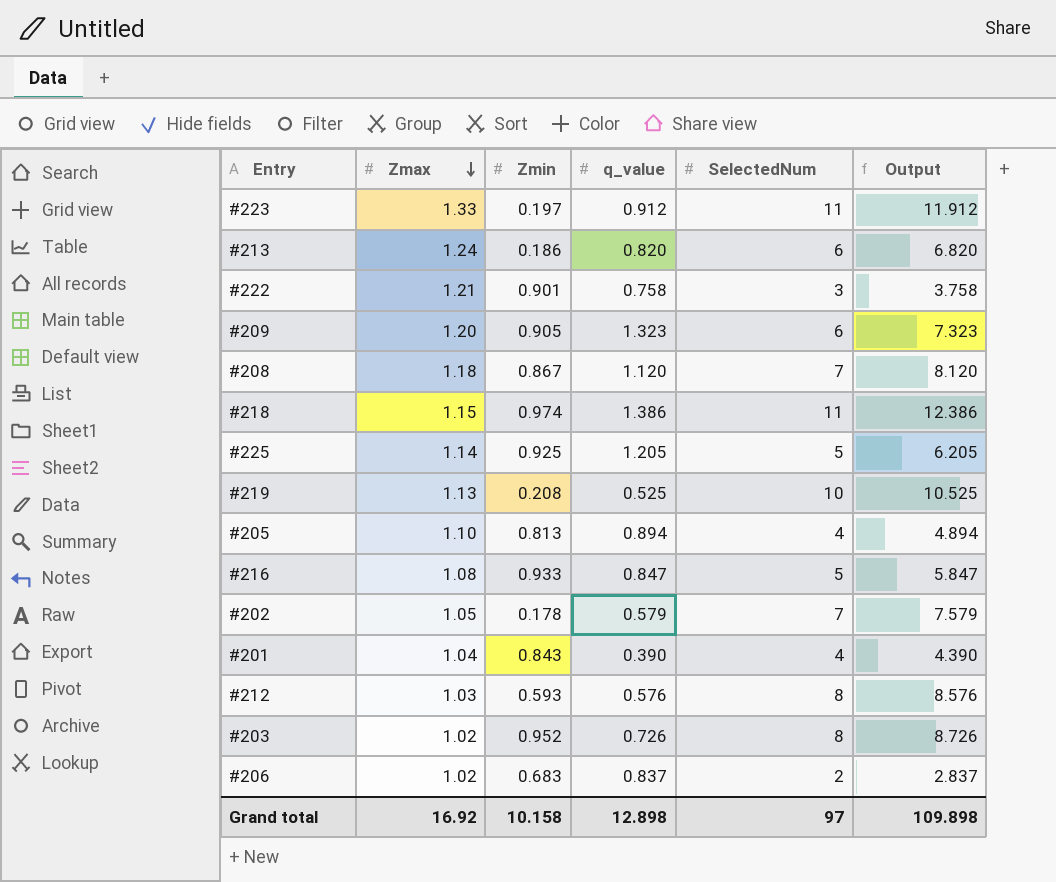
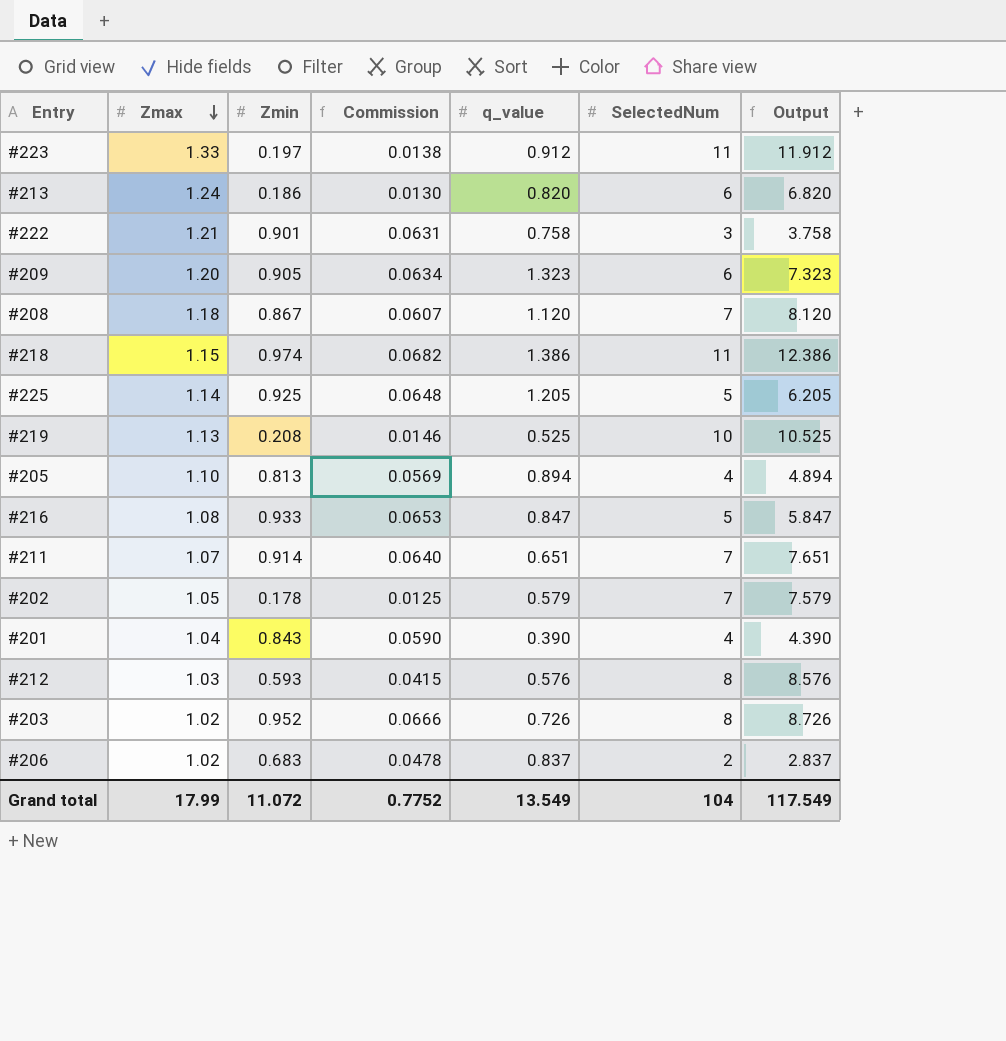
column Commission | formula: none -> [Zmin] * 0.07
row #211: none -> 1.07 | 0.914 | 0.0640 | 0.651 | 7 | 7.651
Grand total | Zmax: 16.92 -> 17.99
Grand total | Zmin: 10.158 -> 11.072
Grand total | q_value: 12.898 -> 13.549
Grand total | SelectedNum: 97 -> 104
Grand total | Output: 109.898 -> 117.549

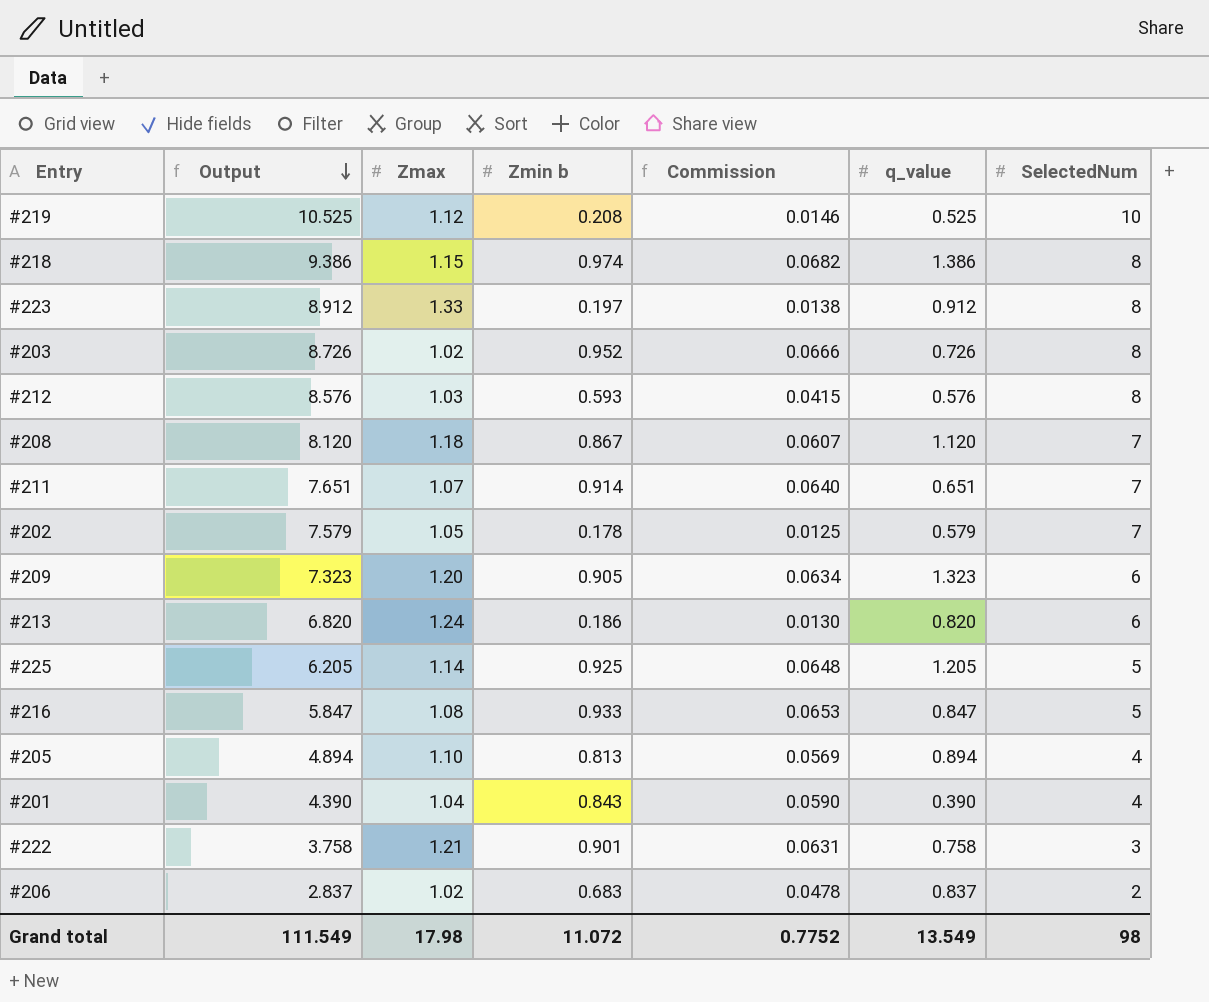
row order: Zmax descending -> Output descending
column Output | position: 7 -> 2
column name: Zmin -> Zmin b
#219 | Zmax: 1.13 -> 1.12
#218 | Output: 12.386 -> 9.386
#218 | SelectedNum: 11 -> 8
#223 | Output: 11.912 -> 8.912
#223 | SelectedNum: 11 -> 8
Grand total | Output: 117.549 -> 111.549
Grand total | Zmax: 17.99 -> 17.98
Grand total | SelectedNum: 104 -> 98

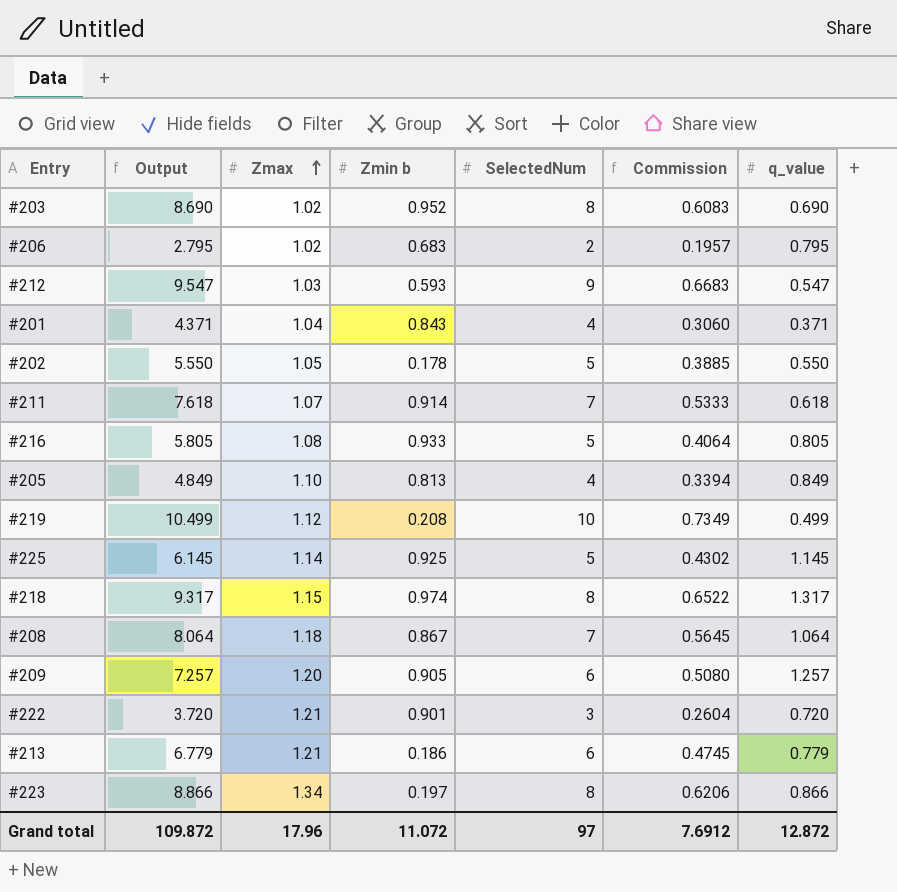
row order: Output descending -> Zmax ascending
column SelectedNum | position: 7 -> 5
column Commission | formula: [Zmin b] * 0.07 -> [Output] * 0.07
#203 | Output: 8.726 -> 8.690
#203 | q_value: 0.726 -> 0.690
#206 | Output: 2.837 -> 2.795
#206 | q_value: 0.837 -> 0.795
#212 | Output: 8.576 -> 9.547
#212 | SelectedNum: 8 -> 9
#212 | q_value: 0.576 -> 0.547
#201 | Output: 4.390 -> 4.371
#201 | q_value: 0.390 -> 0.371
#202 | Output: 7.579 -> 5.550
#202 | SelectedNum: 7 -> 5
#202 | q_value: 0.579 -> 0.550
#211 | Output: 7.651 -> 7.618
#211 | q_value: 0.651 -> 0.618
#216 | Output: 5.847 -> 5.805
#216 | q_value: 0.847 -> 0.805
#205 | Output: 4.894 -> 4.849
#205 | q_value: 0.894 -> 0.849
#219 | Output: 10.525 -> 10.499
#219 | q_value: 0.525 -> 0.499
#225 | Output: 6.205 -> 6.145
#225 | q_value: 1.205 -> 1.145
#218 | Output: 9.386 -> 9.317
#218 | q_value: 1.386 -> 1.317
#208 | Output: 8.120 -> 8.064
#208 | q_value: 1.120 -> 1.064
#209 | Output: 7.323 -> 7.257
#209 | q_value: 1.323 -> 1.257
#222 | Output: 3.758 -> 3.720
#222 | q_value: 0.758 -> 0.720
#213 | Output: 6.820 -> 6.779
#213 | Zmax: 1.24 -> 1.21
#213 | q_value: 0.820 -> 0.779
#223 | Output: 8.912 -> 8.866
#223 | Zmax: 1.33 -> 1.34
#223 | q_value: 0.912 -> 0.866
Grand total | Output: 111.549 -> 109.872
Grand total | Zmax: 17.98 -> 17.96
Grand total | SelectedNum: 98 -> 97
Grand total | Commission: 0.7752 -> 7.6912
Grand total | q_value: 13.549 -> 12.872

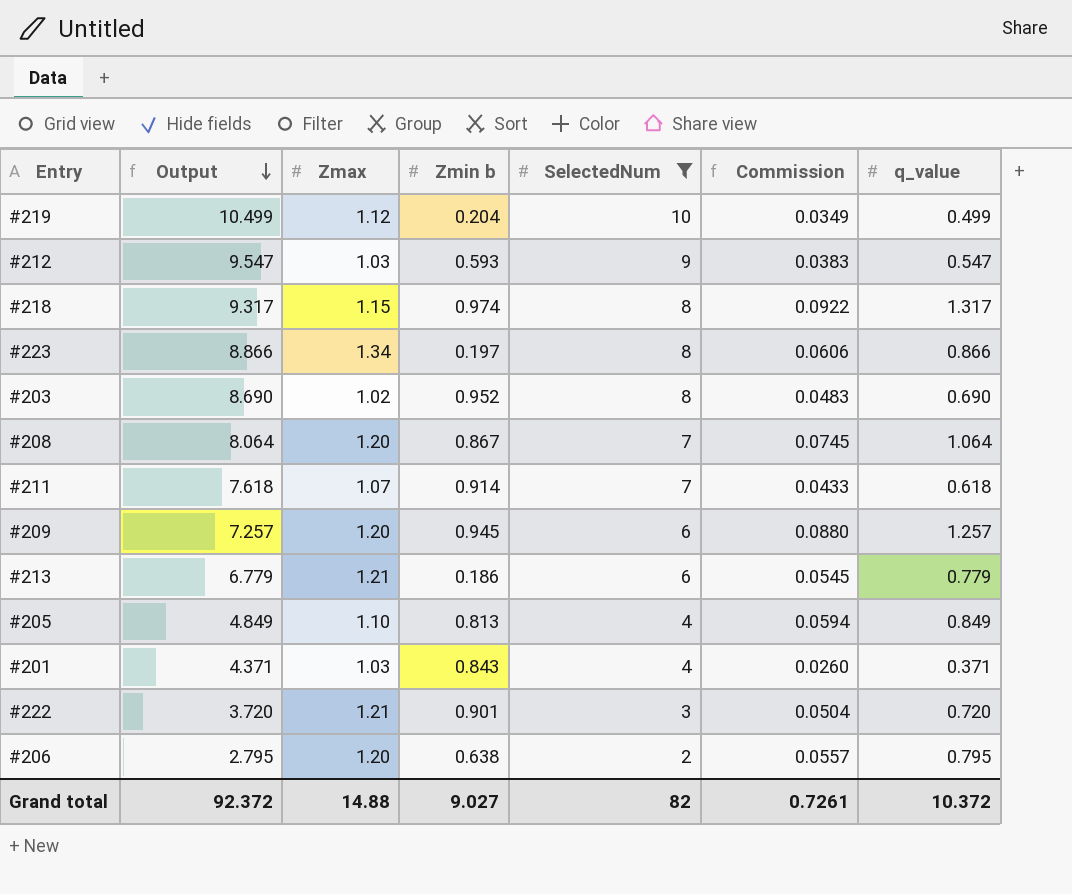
filter: none -> SelectedNum != 5
row order: Zmax ascending -> Output descending
column Commission | formula: [Output] * 0.07 -> [q_value] * 0.07
#219 | Zmin b: 0.208 -> 0.204
#208 | Zmax: 1.18 -> 1.20
#209 | Zmin b: 0.905 -> 0.945
#201 | Zmax: 1.04 -> 1.03
#206 | Zmax: 1.02 -> 1.20
#206 | Zmin b: 0.683 -> 0.638
Grand total | Output: 109.872 -> 92.372
Grand total | Zmax: 17.96 -> 14.88
Grand total | Zmin b: 11.072 -> 9.027
Grand total | SelectedNum: 97 -> 82
Grand total | Commission: 7.6912 -> 0.7261
Grand total | q_value: 12.872 -> 10.372

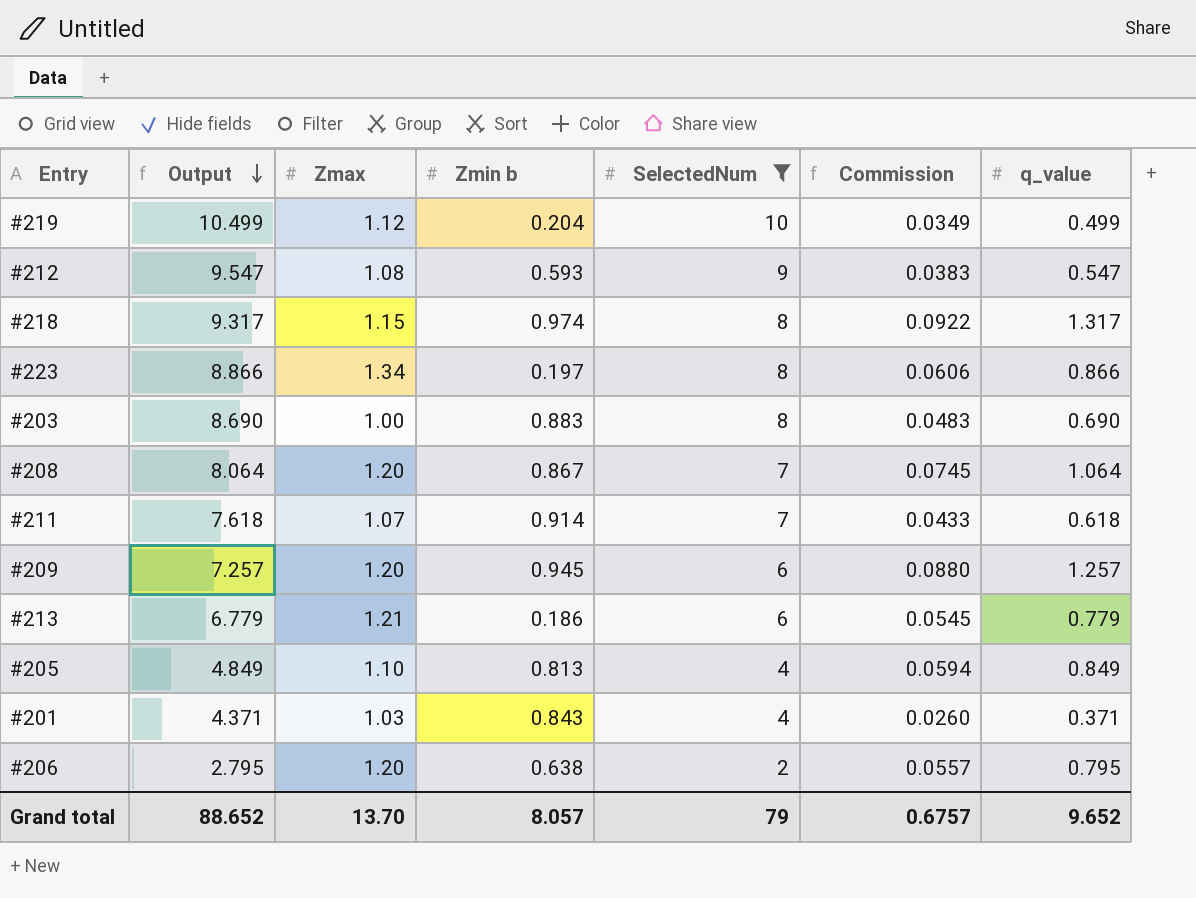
row #222: 3.720 | 1.21 | 0.901 | 3 | 0.0504 | 0.720 -> none
#212 | Zmax: 1.03 -> 1.08
#203 | Zmax: 1.02 -> 1.00
#203 | Zmin b: 0.952 -> 0.883
Grand total | Output: 92.372 -> 88.652
Grand total | Zmax: 14.88 -> 13.70
Grand total | Zmin b: 9.027 -> 8.057
Grand total | SelectedNum: 82 -> 79
Grand total | Commission: 0.7261 -> 0.6757
Grand total | q_value: 10.372 -> 9.652

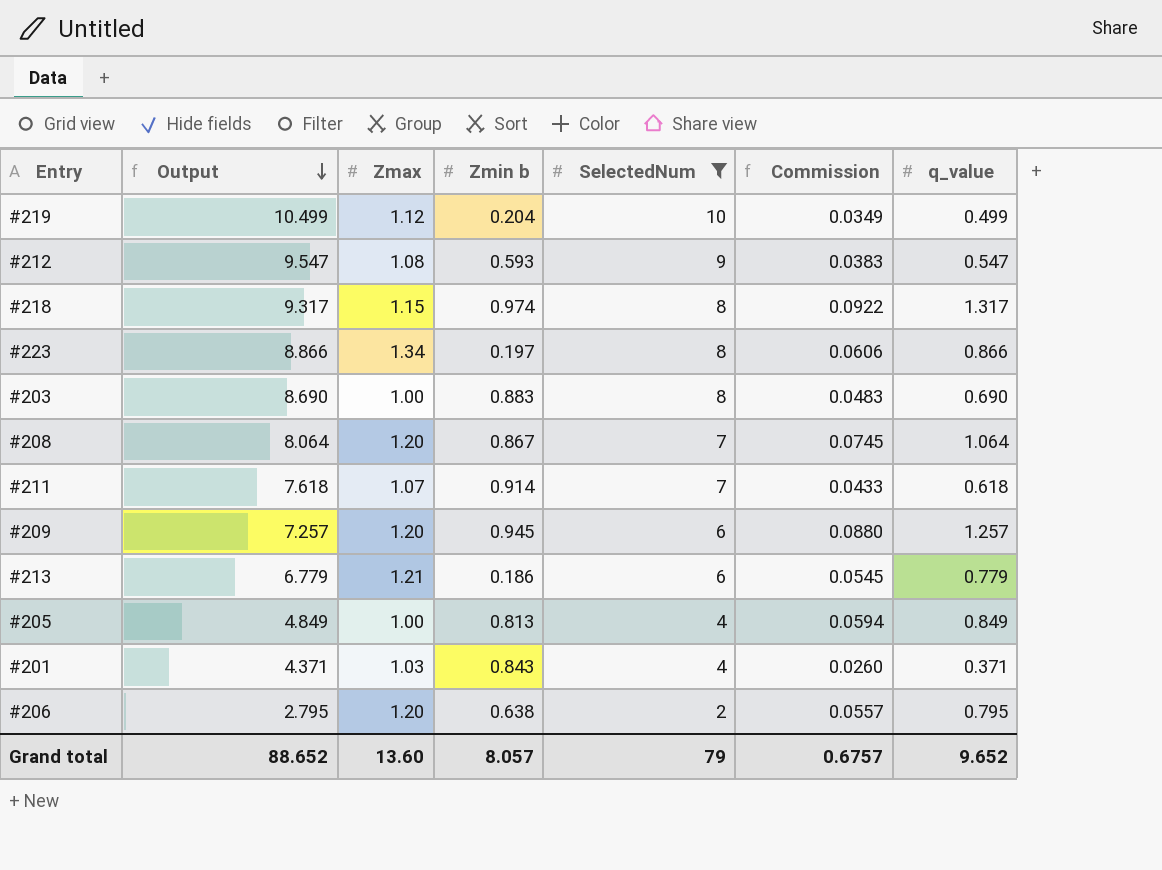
#205 | Zmax: 1.10 -> 1.00
Grand total | Zmax: 13.70 -> 13.60

